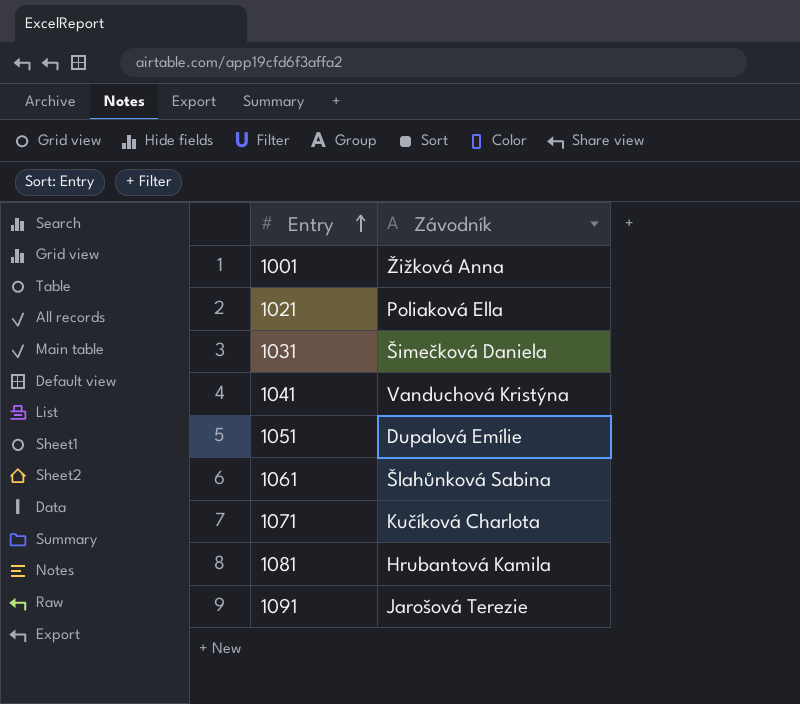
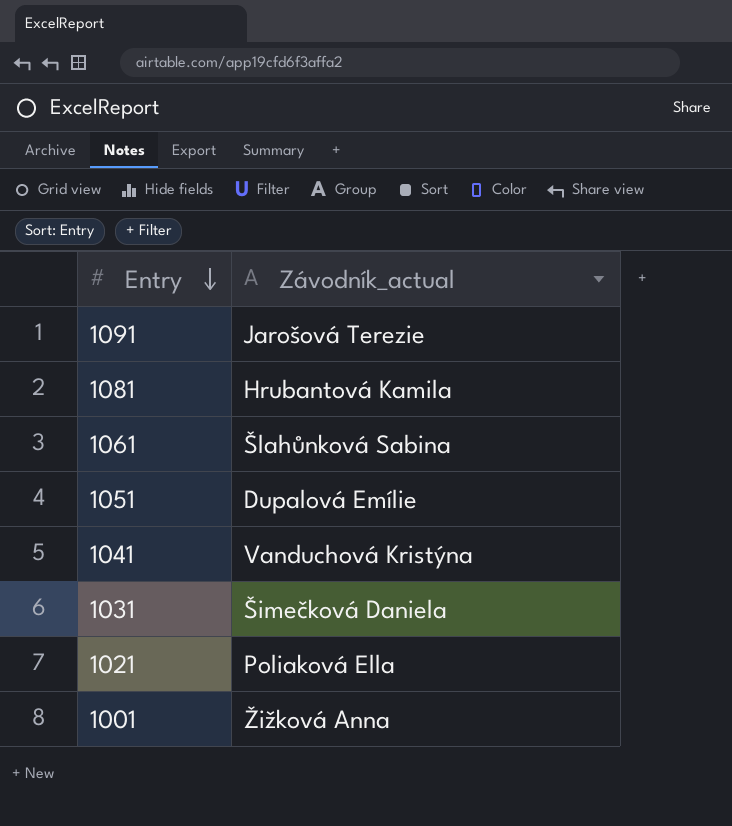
row order: Entry ascending -> Entry descending
column name: Závodník -> Závodník_actual
row 1071: Kučíková Charlota -> none

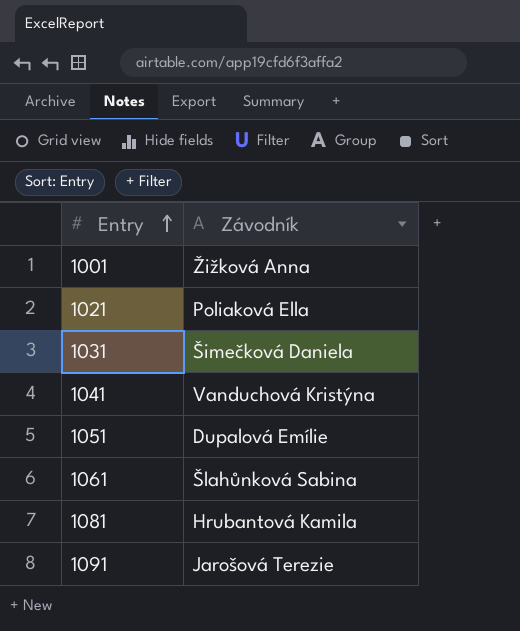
row order: Entry descending -> Entry ascending
column name: Závodník_actual -> Závodník

